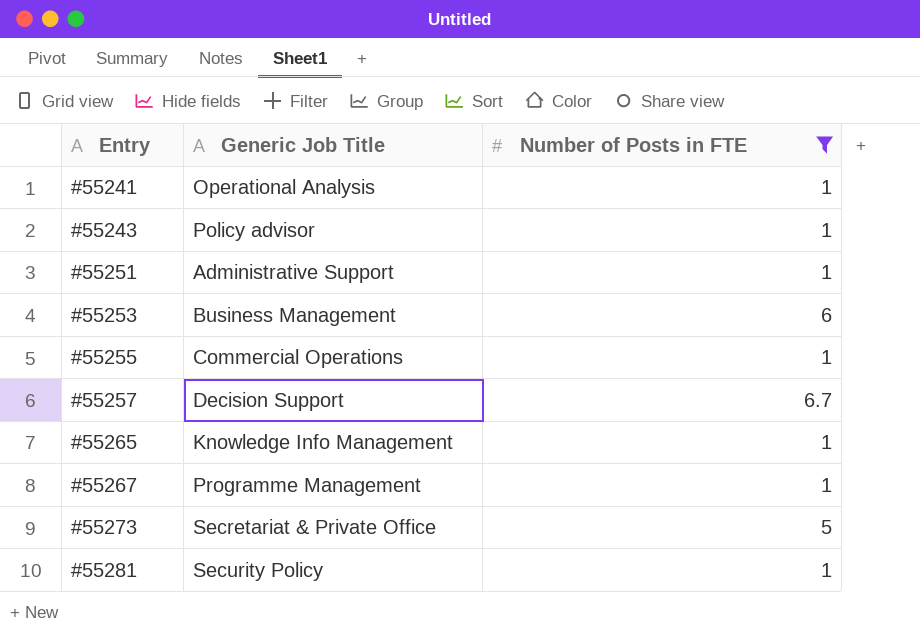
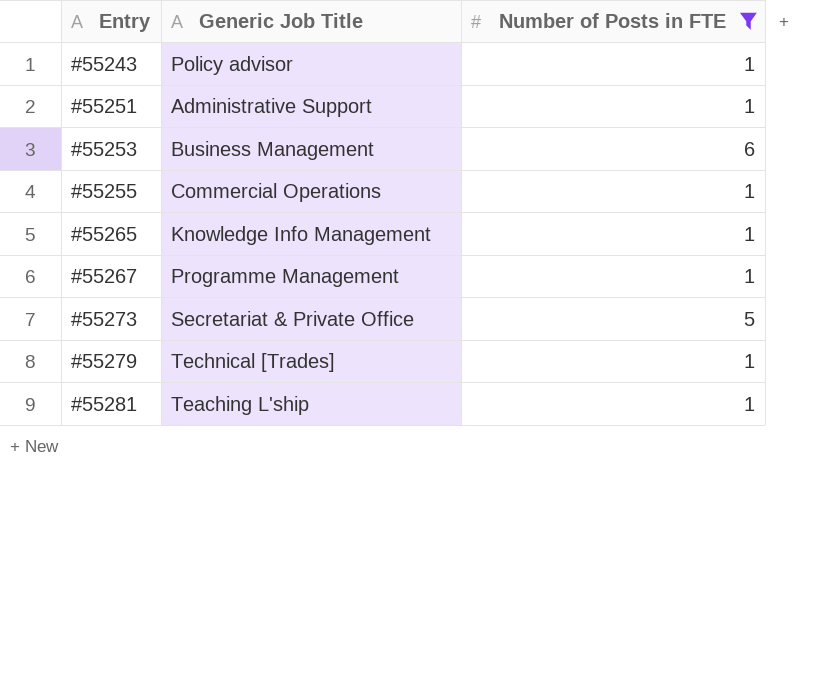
row #55241: Operational Analysis | 1 -> none
row #55257: Decision Support | 6.7 -> none
row #55279: none -> Technical [Trades] | 1
#55281 | Generic Job Title: Security Policy -> Teaching L'ship

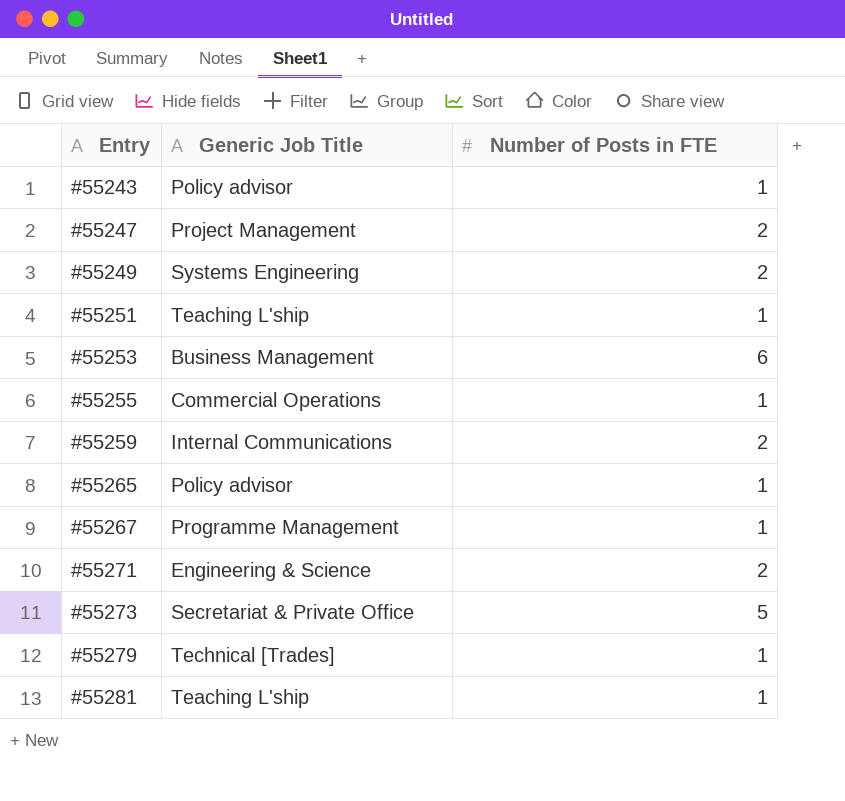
filter: Number of Posts in FTE != 2 -> none
#55251 | Generic Job Title: Administrative Support -> Teaching L'ship
#55265 | Generic Job Title: Knowledge Info Management -> Policy advisor

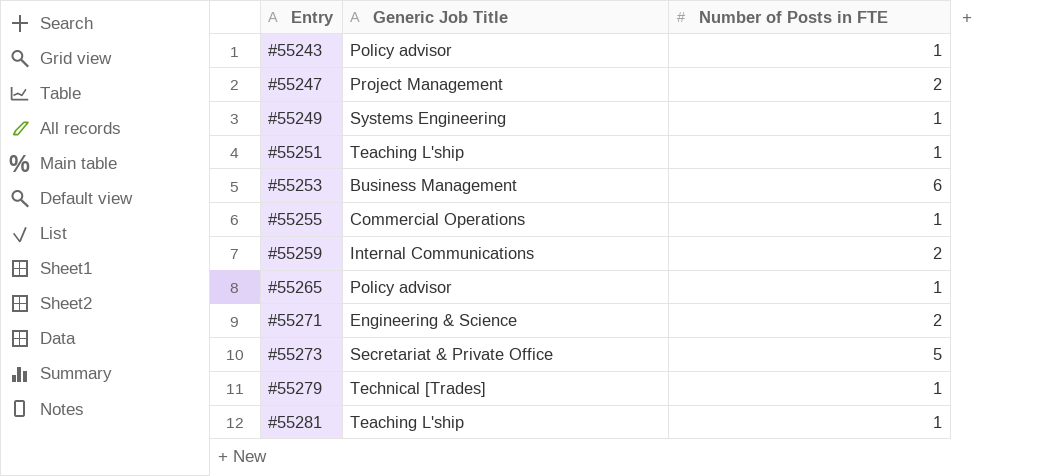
row #55267: Programme Management | 1 -> none
#55249 | Number of Posts in FTE: 2 -> 1

